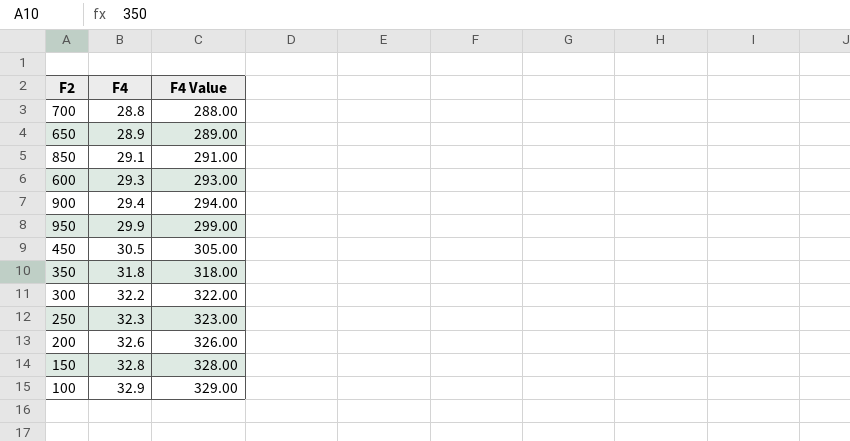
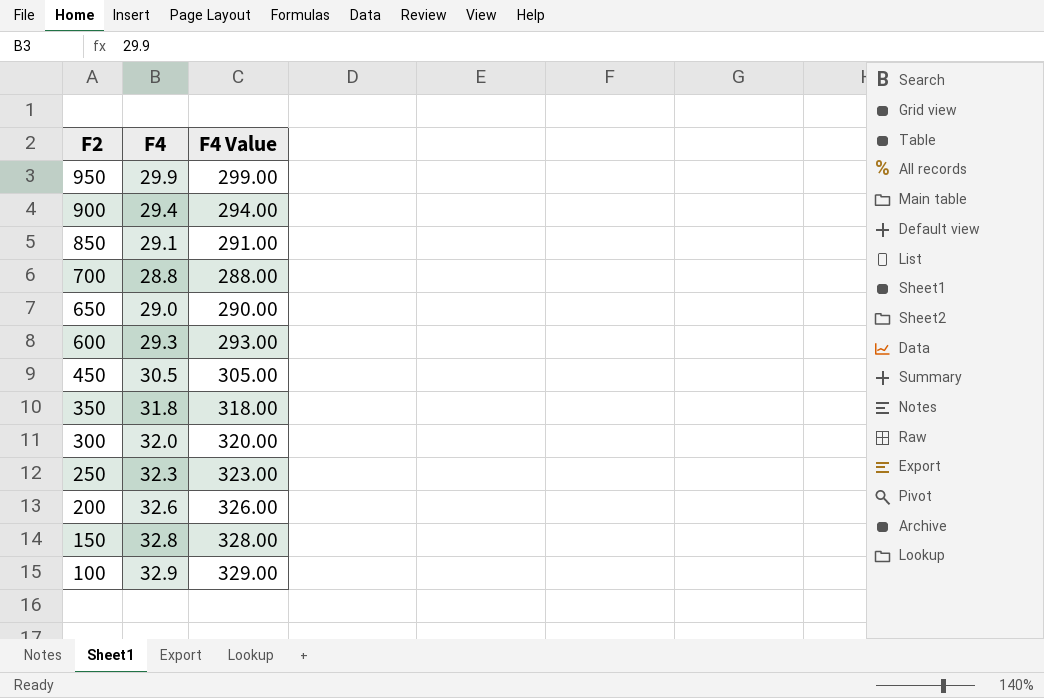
row order: F4 ascending -> F2 descending
650 | F4: 28.9 -> 29.0
650 | F4 Value: 289.00 -> 290.00
300 | F4: 32.2 -> 32.0
300 | F4 Value: 322.00 -> 320.00

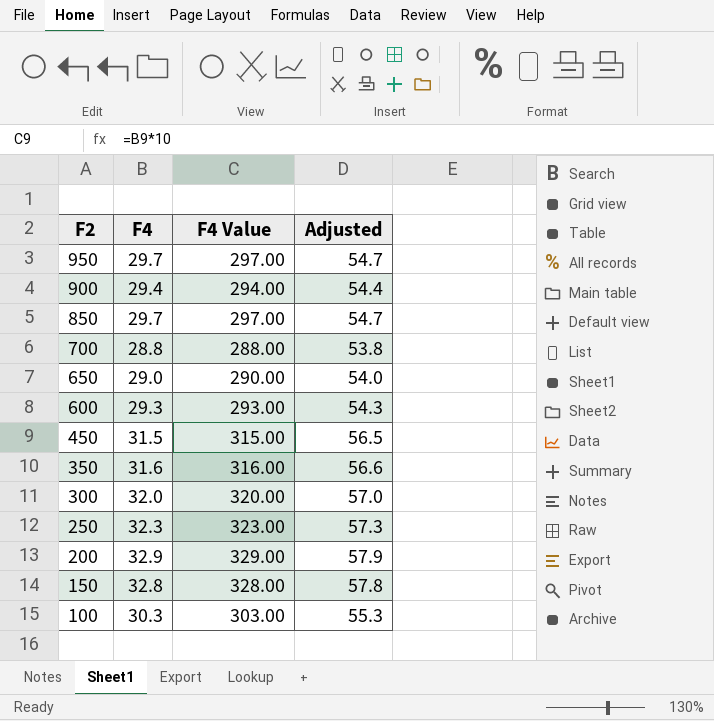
column Adjusted | formula: none -> [F4] + 25
950 | F4: 29.9 -> 29.7
950 | F4 Value: 299.00 -> 297.00
850 | F4: 29.1 -> 29.7
850 | F4 Value: 291.00 -> 297.00
450 | F4: 30.5 -> 31.5
450 | F4 Value: 305.00 -> 315.00
350 | F4: 31.8 -> 31.6
350 | F4 Value: 318.00 -> 316.00
200 | F4: 32.6 -> 32.9
200 | F4 Value: 326.00 -> 329.00
100 | F4: 32.9 -> 30.3
100 | F4 Value: 329.00 -> 303.00

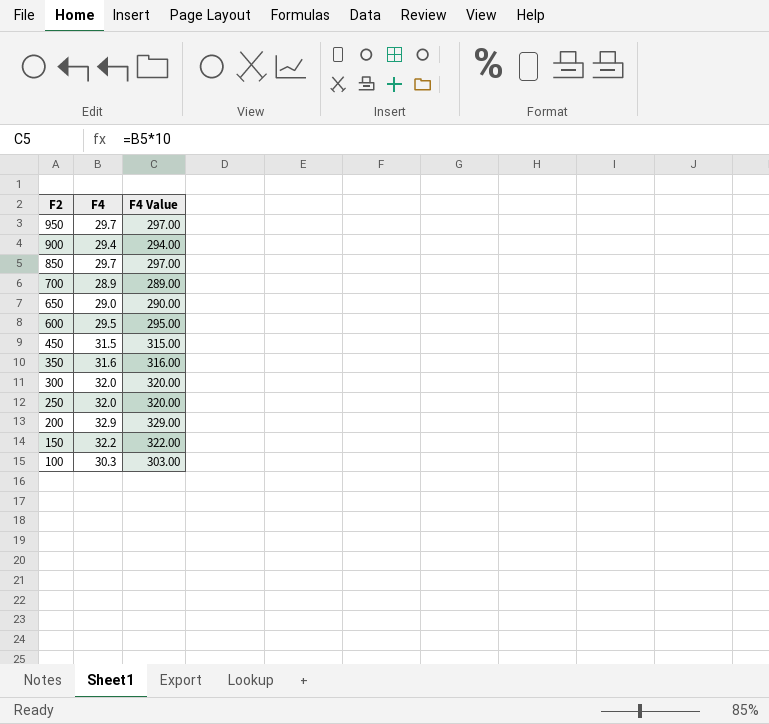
column Adjusted | formula: [F4] + 25 -> none
700 | F4: 28.8 -> 28.9
700 | F4 Value: 288.00 -> 289.00
600 | F4: 29.3 -> 29.5
600 | F4 Value: 293.00 -> 295.00
250 | F4: 32.3 -> 32.0
250 | F4 Value: 323.00 -> 320.00
150 | F4: 32.8 -> 32.2
150 | F4 Value: 328.00 -> 322.00

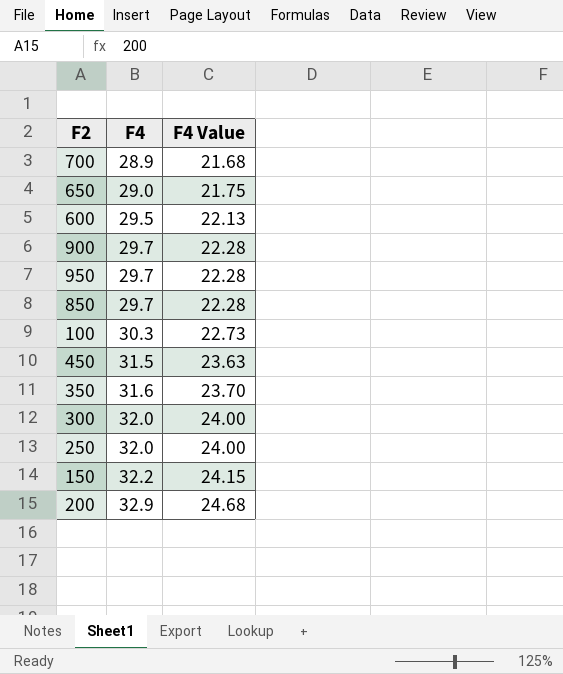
row order: F2 descending -> F4 ascending
column F4 Value | formula: [F4] * 10 -> [F4] * 0.75
900 | F4: 29.4 -> 29.7

